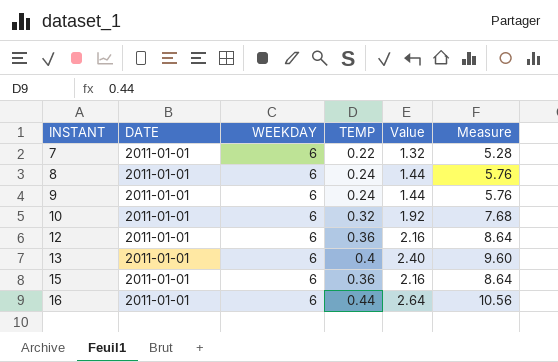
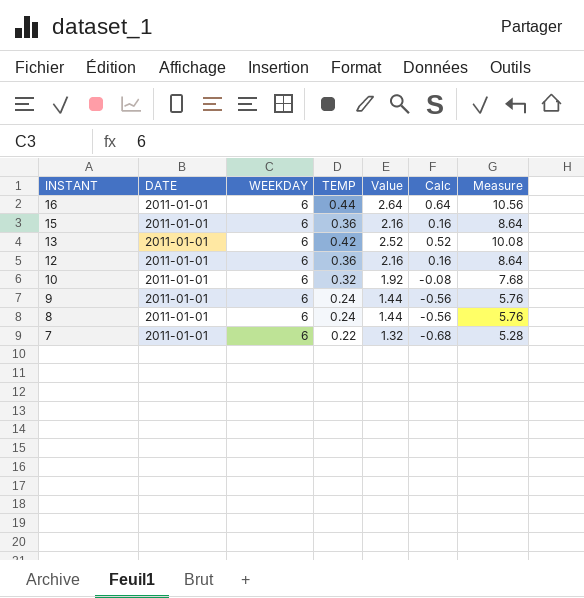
row order: INSTANT ascending -> INSTANT descending
column Calc | formula: none -> [Value] - 2
13 | TEMP: 0.4 -> 0.42
13 | Value: 2.40 -> 2.52
13 | Measure: 9.60 -> 10.08

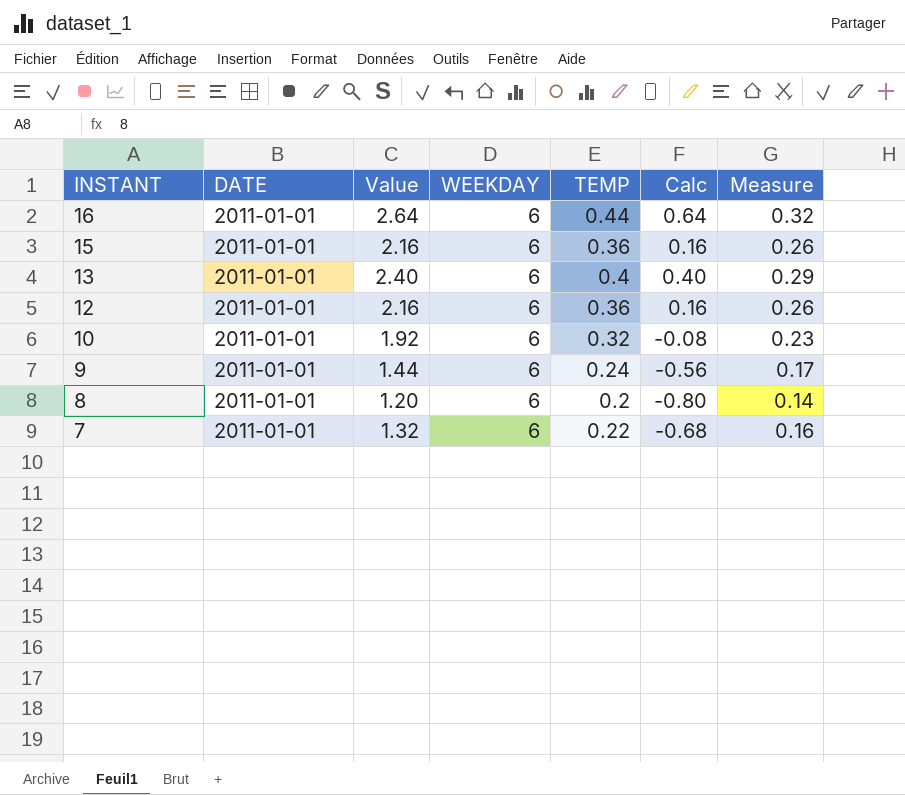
column Value | position: 5 -> 3
column Measure | formula: [Value] * 4 -> [Value] * 0.12
13 | Value: 2.52 -> 2.40
13 | TEMP: 0.42 -> 0.4
13 | Calc: 0.52 -> 0.40
8 | Value: 1.44 -> 1.20
8 | TEMP: 0.24 -> 0.2
8 | Calc: -0.56 -> -0.80

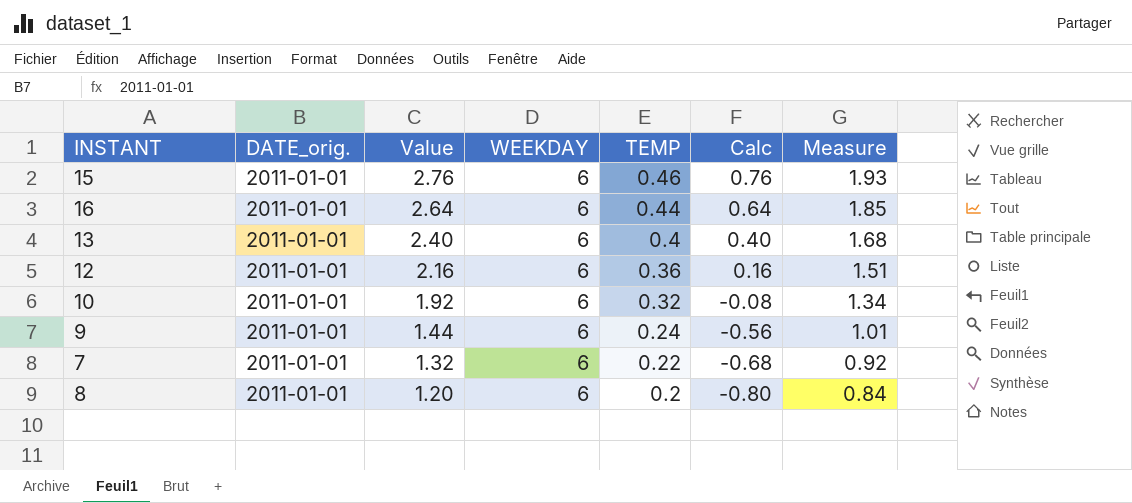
row order: INSTANT descending -> Value descending
column name: DATE -> DATE_orig.
column Measure | formula: [Value] * 0.12 -> [Value] * 0.7
15 | Value: 2.16 -> 2.76
15 | TEMP: 0.36 -> 0.46
15 | Calc: 0.16 -> 0.76

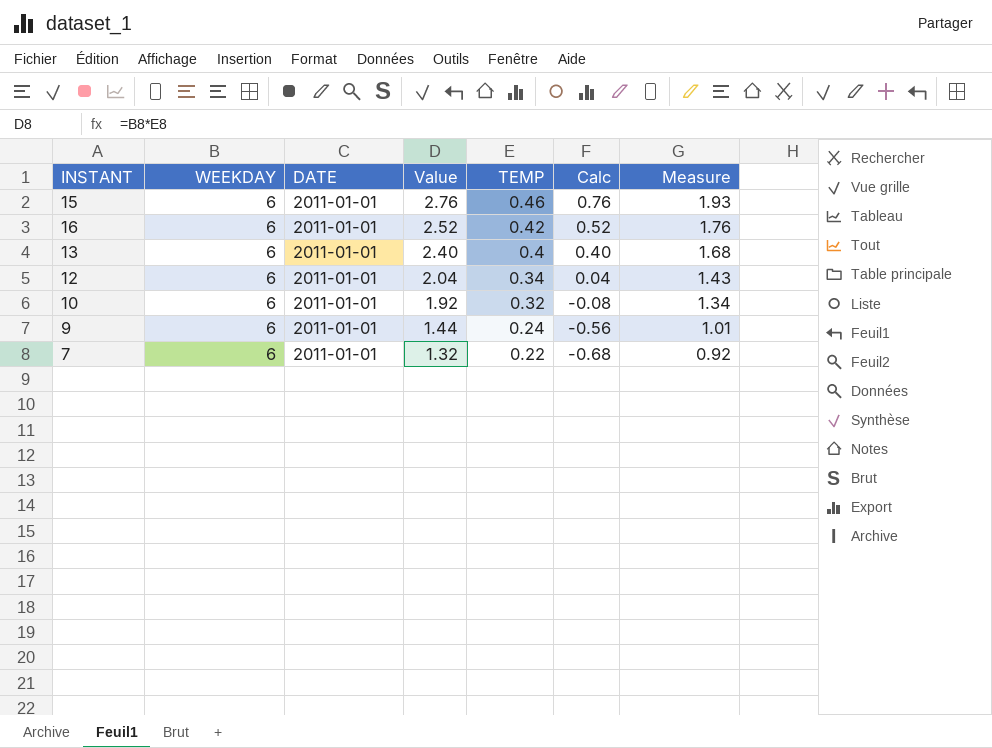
column WEEKDAY | position: 4 -> 2
column name: DATE_orig. -> DATE
row 8: 2011-01-01 | 1.20 | 6 | 0.2 | -0.80 | 0.84 -> none
16 | Value: 2.64 -> 2.52
16 | TEMP: 0.44 -> 0.42
16 | Calc: 0.64 -> 0.52
16 | Measure: 1.85 -> 1.76
12 | Value: 2.16 -> 2.04
12 | TEMP: 0.36 -> 0.34
12 | Calc: 0.16 -> 0.04
12 | Measure: 1.51 -> 1.43

